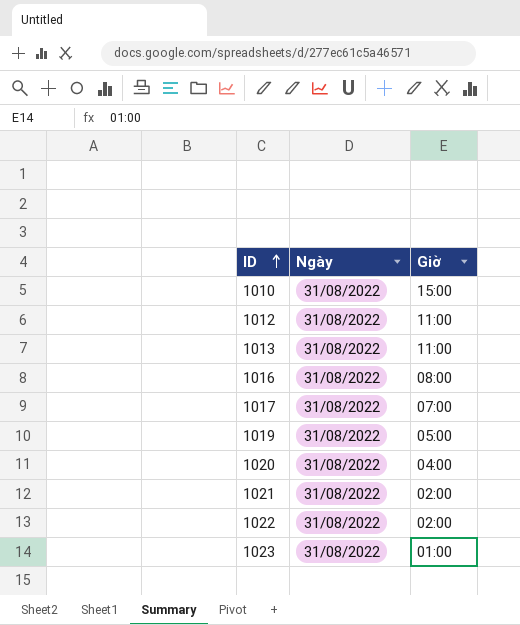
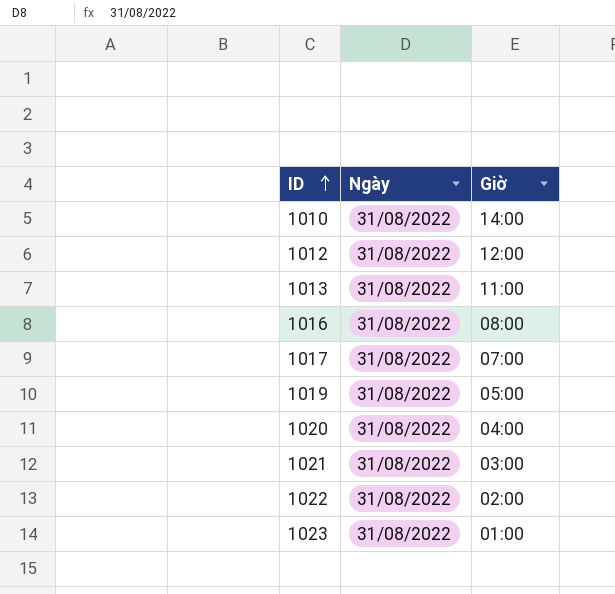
1010 | Giờ: 15:00 -> 14:00
1012 | Giờ: 11:00 -> 12:00
1021 | Giờ: 02:00 -> 03:00

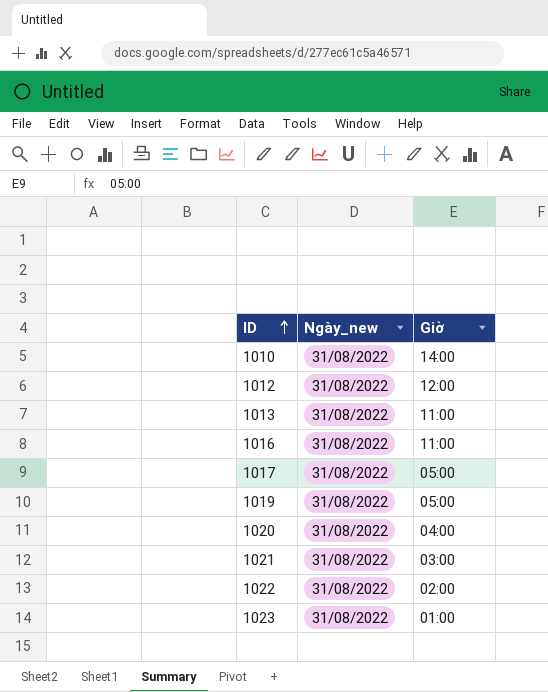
column name: Ngày -> Ngày_new
1016 | Giờ: 08:00 -> 11:00
1017 | Giờ: 07:00 -> 05:00

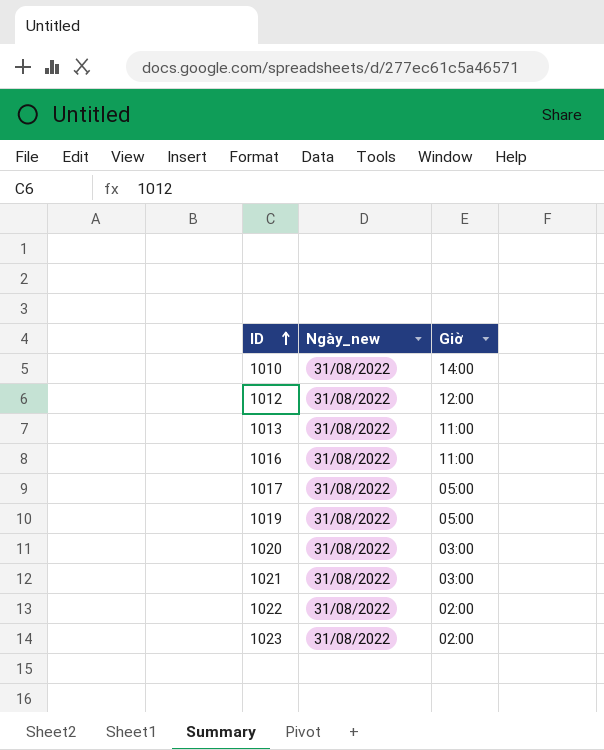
1020 | Giờ: 04:00 -> 03:00
1023 | Giờ: 01:00 -> 02:00

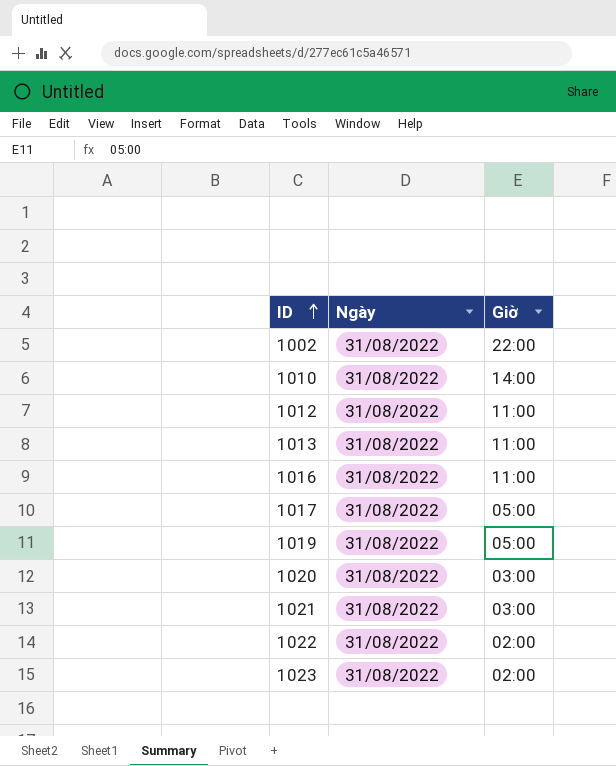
column name: Ngày_new -> Ngày
row 1002: none -> 31/08/2022 | 22:00
1012 | Giờ: 12:00 -> 11:00

